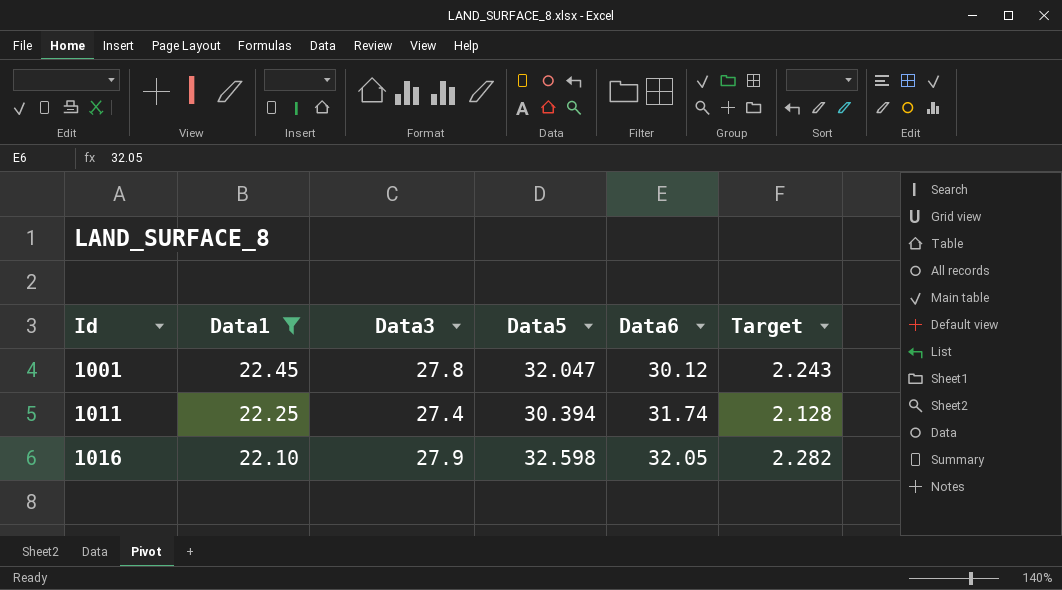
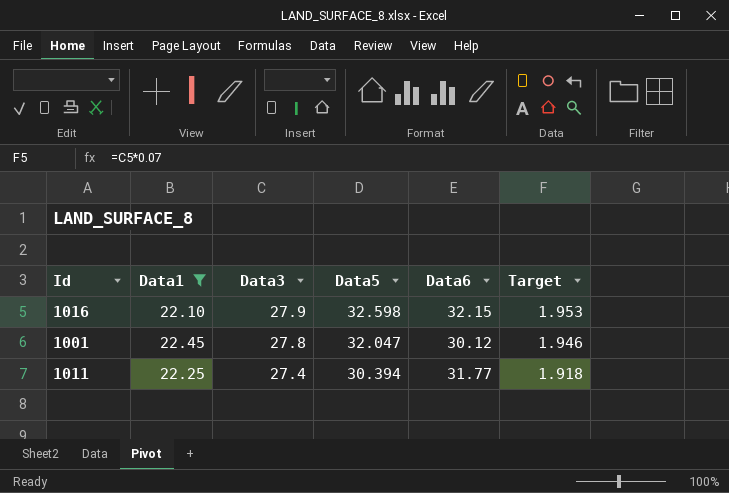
row order: Id ascending -> Data3 descending
column Target | formula: [Data5] * 0.07 -> [Data3] * 0.07
1016 | Data6: 32.05 -> 32.15
1011 | Data6: 31.74 -> 31.77

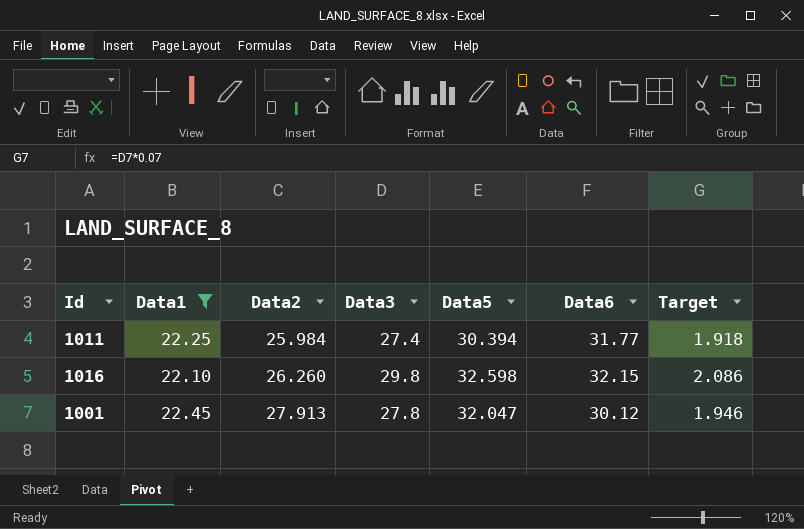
row order: Data3 descending -> Data2 ascending
column Data2 | position: none -> 3
1016 | Data3: 27.9 -> 29.8
1016 | Target: 1.953 -> 2.086

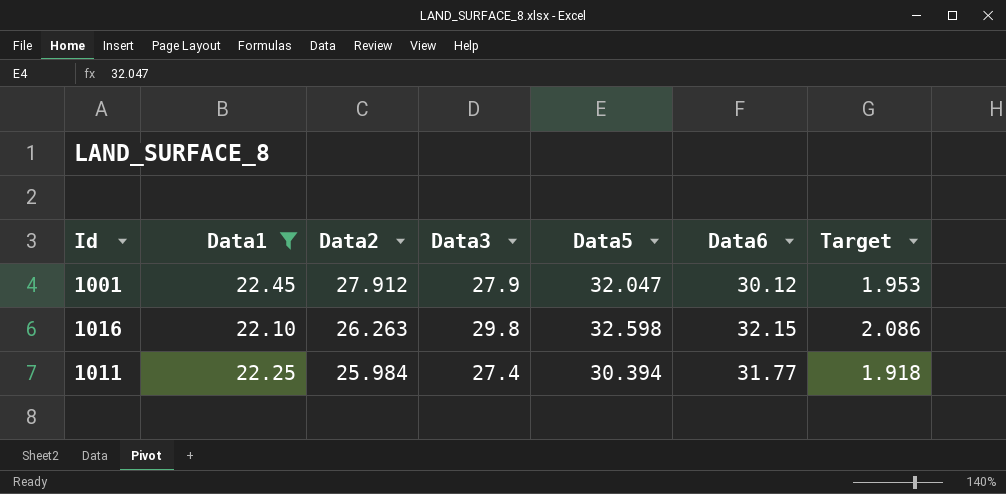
row order: Data2 ascending -> Data2 descending
1001 | Data2: 27.913 -> 27.912
1001 | Data3: 27.8 -> 27.9
1001 | Target: 1.946 -> 1.953
1016 | Data2: 26.260 -> 26.263

